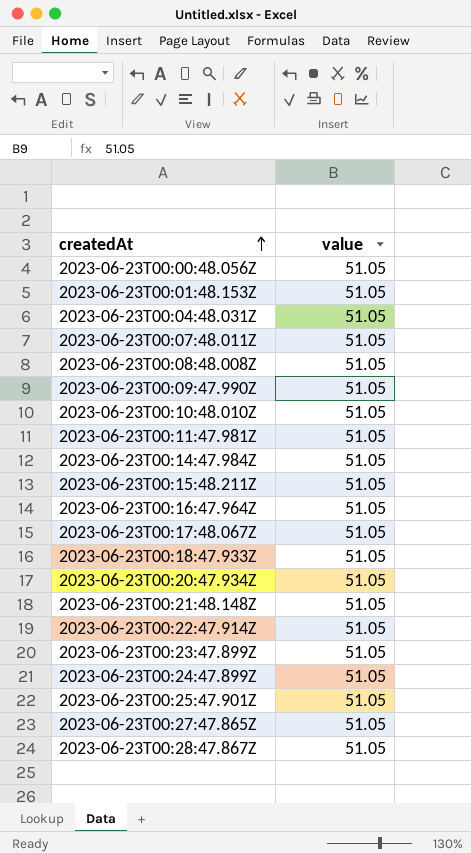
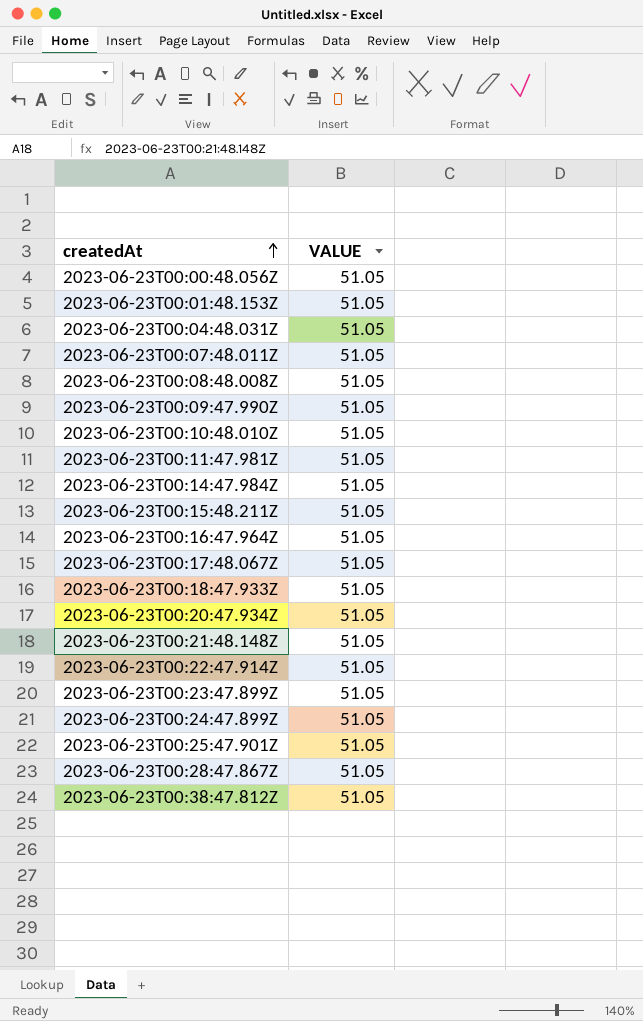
column name: value -> VALUE
row 2023-06-23T00:27:47.865Z: 51.05 -> none
row 2023-06-23T00:38:47.812Z: none -> 51.05

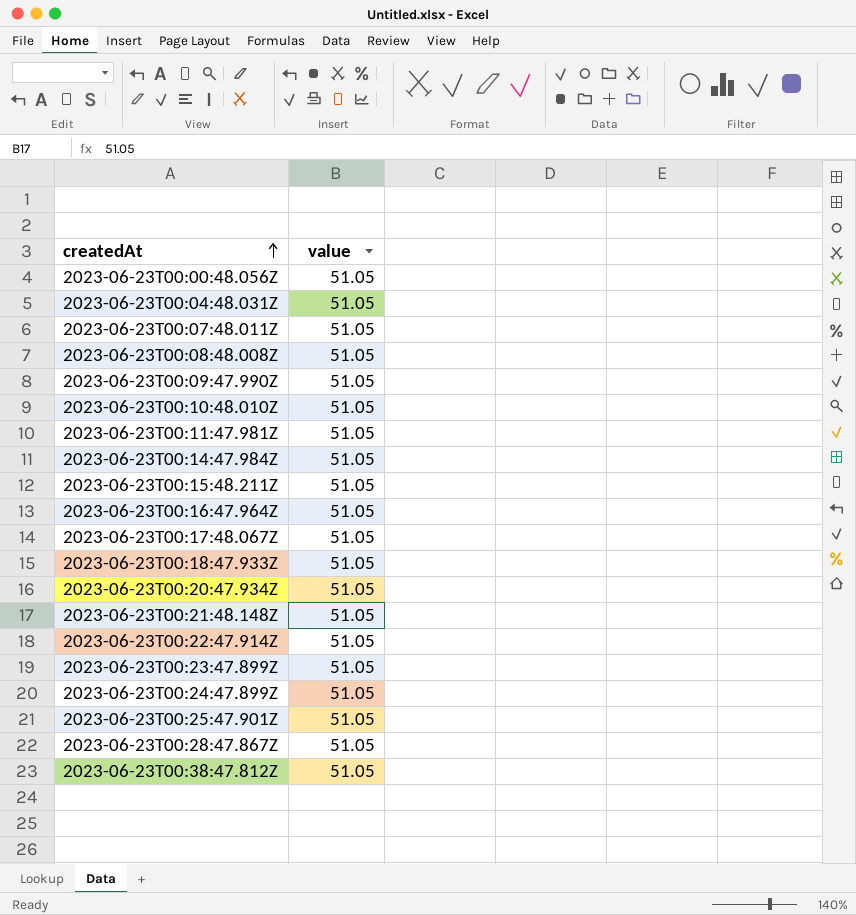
column name: VALUE -> value
row 2023-06-23T00:01:48.153Z: 51.05 -> none

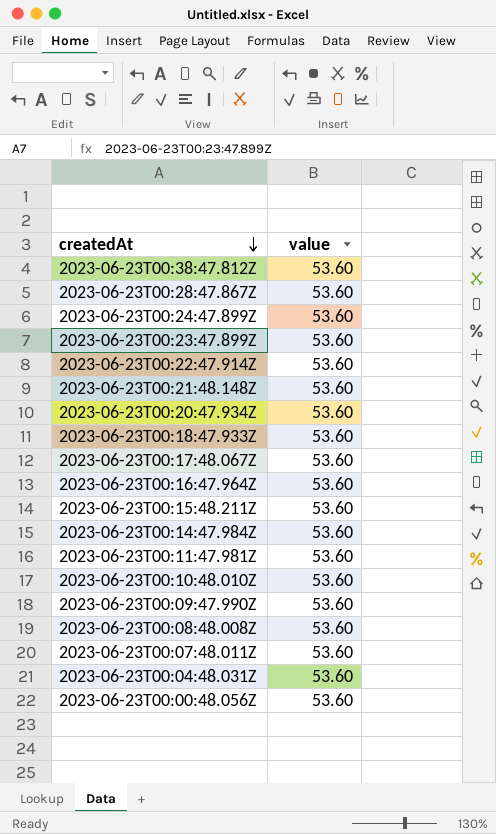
row order: createdAt ascending -> createdAt descending
row 2023-06-23T00:25:47.901Z: 51.05 -> none
2023-06-23T00:38:47.812Z | value: 51.05 -> 53.60
2023-06-23T00:28:47.867Z | value: 51.05 -> 53.60
2023-06-23T00:24:47.899Z | value: 51.05 -> 53.60
2023-06-23T00:23:47.899Z | value: 51.05 -> 53.60
2023-06-23T00:22:47.914Z | value: 51.05 -> 53.60
2023-06-23T00:21:48.148Z | value: 51.05 -> 53.60
2023-06-23T00:20:47.934Z | value: 51.05 -> 53.60
2023-06-23T00:18:47.933Z | value: 51.05 -> 53.60
2023-06-23T00:17:48.067Z | value: 51.05 -> 53.60
2023-06-23T00:16:47.964Z | value: 51.05 -> 53.60
2023-06-23T00:15:48.211Z | value: 51.05 -> 53.60
2023-06-23T00:14:47.984Z | value: 51.05 -> 53.60
2023-06-23T00:11:47.981Z | value: 51.05 -> 53.60
2023-06-23T00:10:48.010Z | value: 51.05 -> 53.60
2023-06-23T00:09:47.990Z | value: 51.05 -> 53.60
2023-06-23T00:08:48.008Z | value: 51.05 -> 53.60
2023-06-23T00:07:48.011Z | value: 51.05 -> 53.60
2023-06-23T00:04:48.031Z | value: 51.05 -> 53.60
2023-06-23T00:00:48.056Z | value: 51.05 -> 53.60

